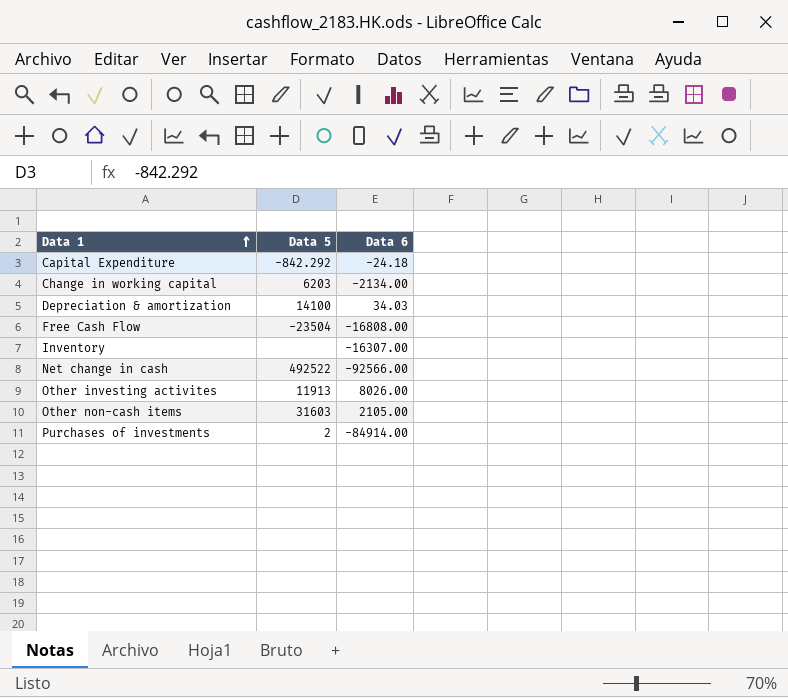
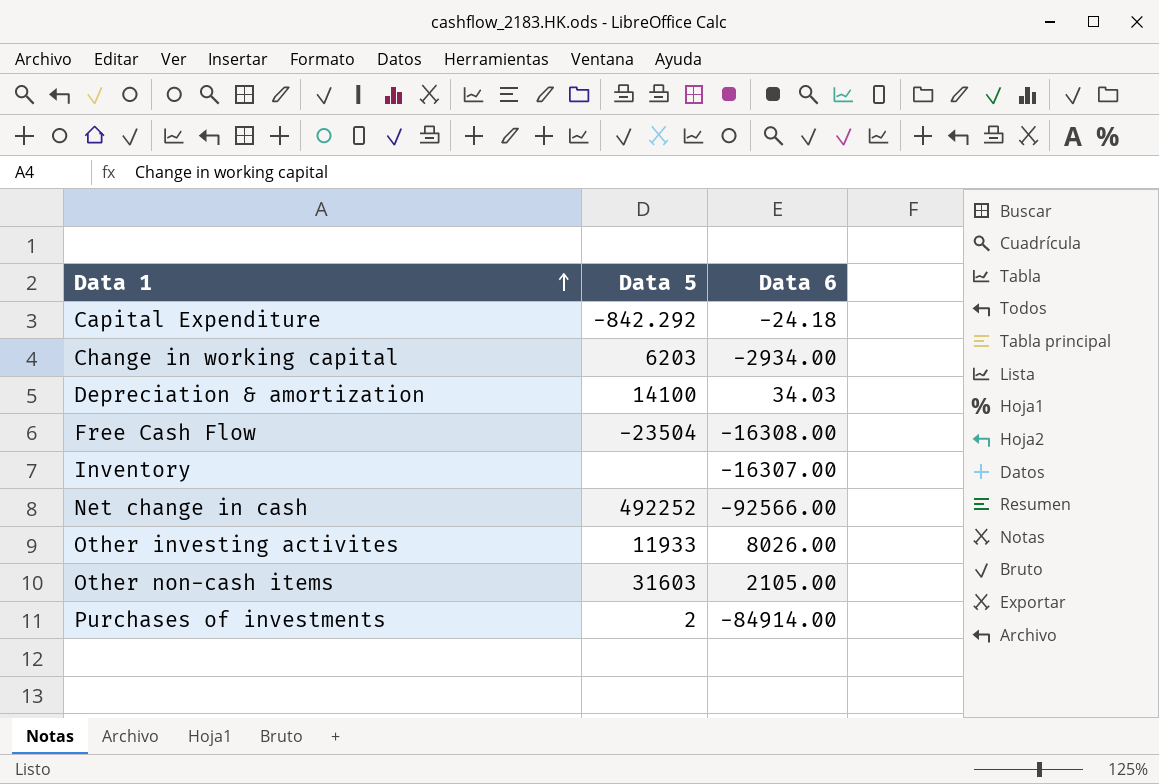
Change in working capital | Data 6: -2134.00 -> -2934.00
Free Cash Flow | Data 6: -16808.00 -> -16308.00
Net change in cash | Data 5: 492522 -> 492252
Other investing activites | Data 5: 11913 -> 11933

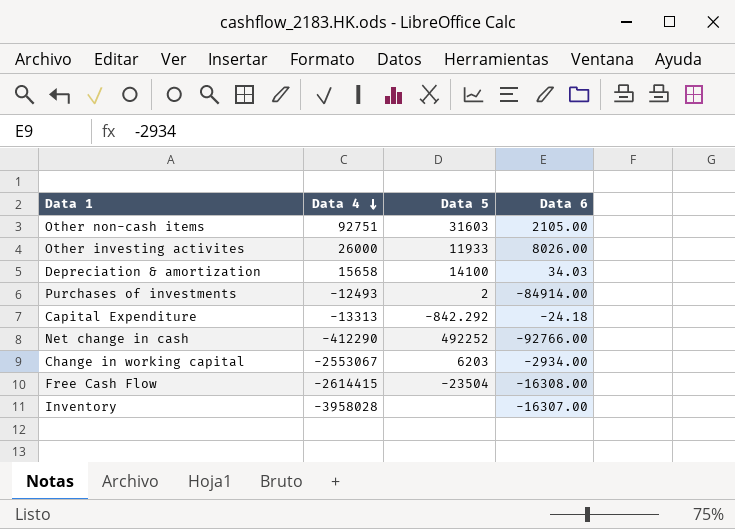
row order: Data 1 ascending -> Data 4 descending
column Data 4 | position: none -> 2
Net change in cash | Data 6: -92566.00 -> -92766.00

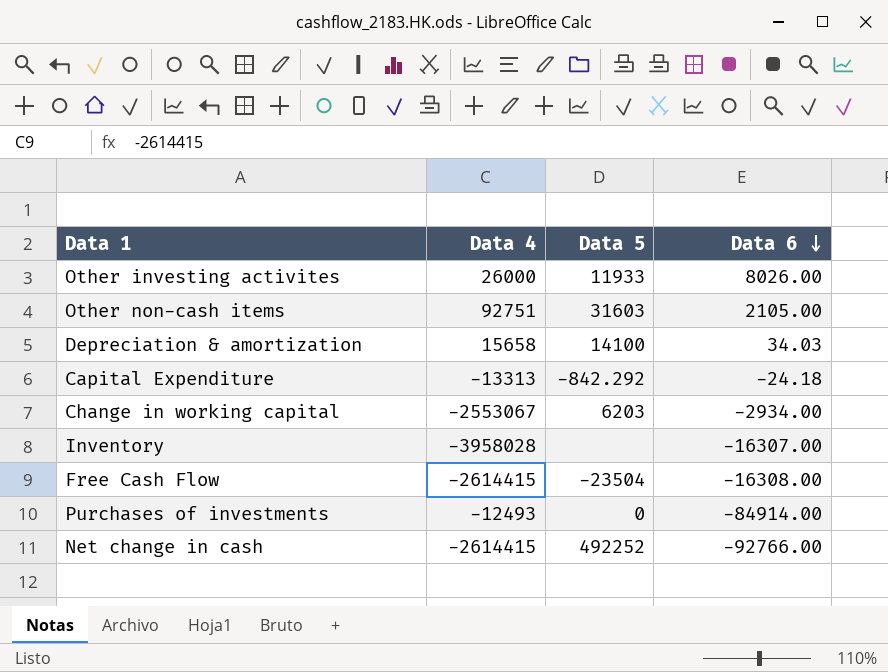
row order: Data 4 descending -> Data 6 descending
Purchases of investments | Data 5: 2 -> 0
Net change in cash | Data 4: -412290 -> -2614415

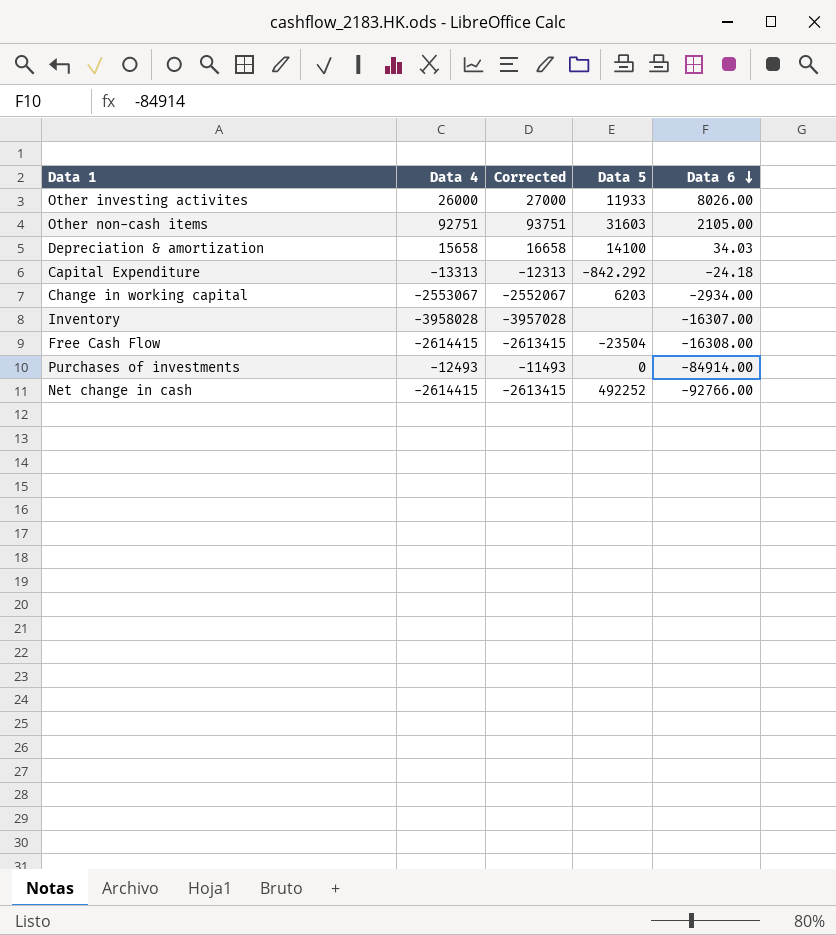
column Corrected | formula: none -> [Data 4] + 1000

